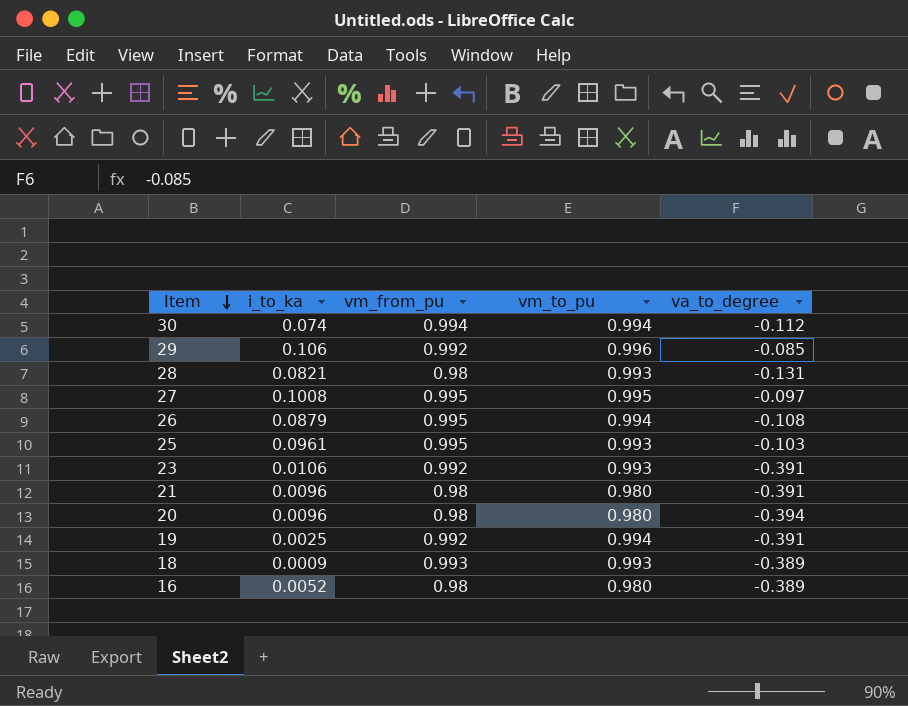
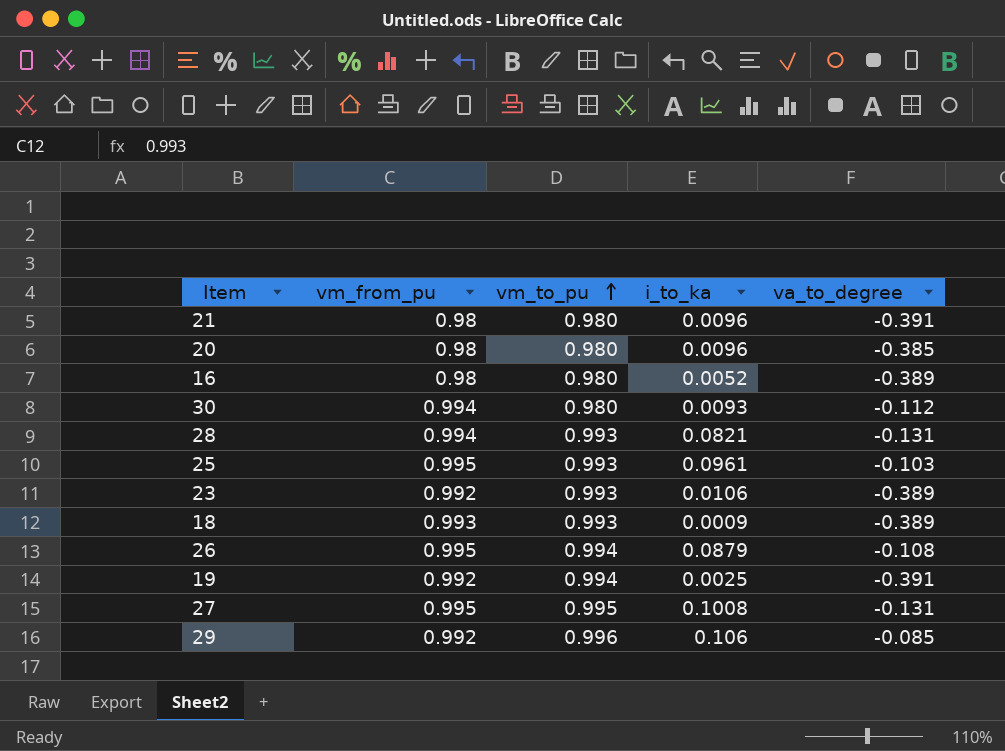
row order: Item descending -> vm_to_pu ascending
column i_to_ka | position: 2 -> 4
20 | va_to_degree: -0.394 -> -0.385
30 | vm_to_pu: 0.994 -> 0.980
30 | i_to_ka: 0.074 -> 0.0093
28 | vm_from_pu: 0.98 -> 0.994
23 | va_to_degree: -0.391 -> -0.389
27 | va_to_degree: -0.097 -> -0.131

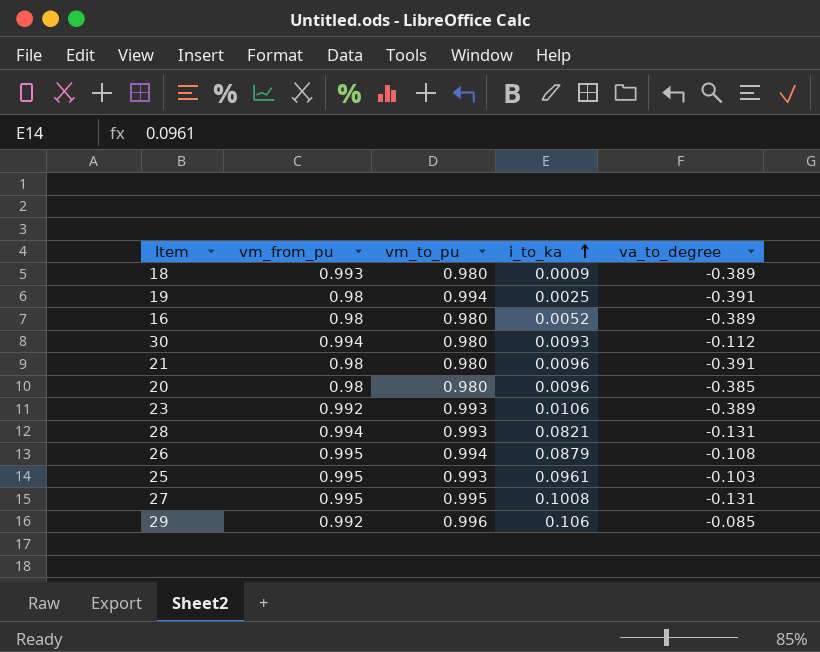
row order: vm_to_pu ascending -> i_to_ka ascending
18 | vm_to_pu: 0.993 -> 0.980
19 | vm_from_pu: 0.992 -> 0.98

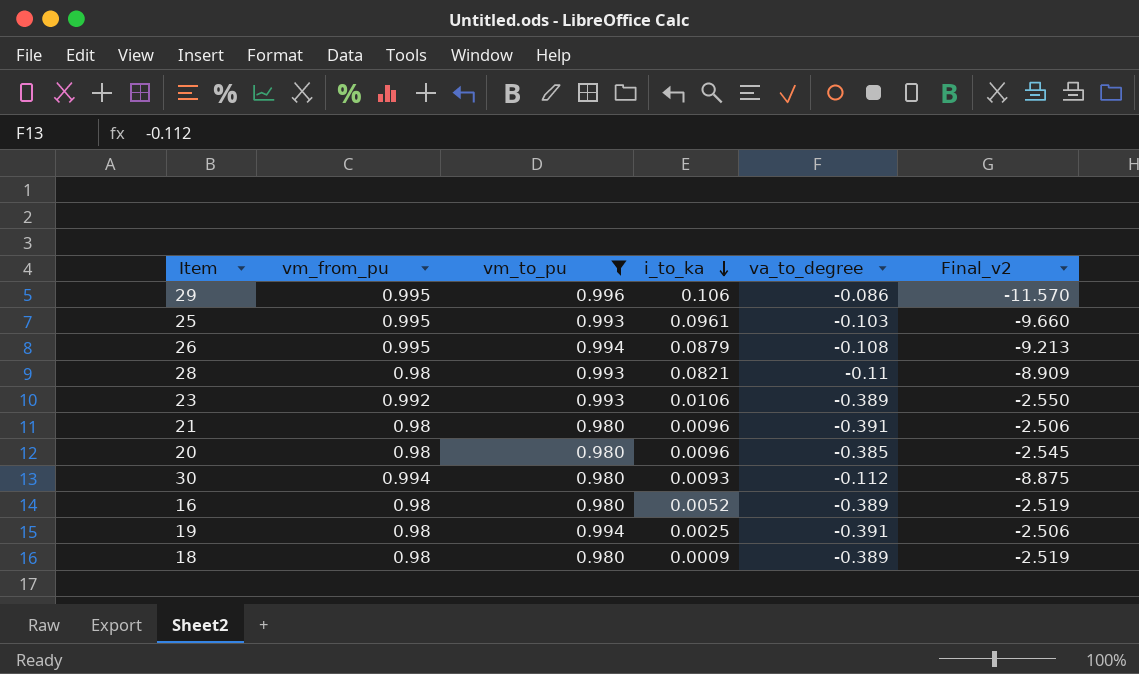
filter: none -> vm_to_pu != 0.995
row order: i_to_ka ascending -> i_to_ka descending
column Final_v2 | formula: none -> [vm_from_pu] / [va_to_degree]
29 | vm_from_pu: 0.992 -> 0.995
29 | va_to_degree: -0.085 -> -0.086
28 | vm_from_pu: 0.994 -> 0.98
28 | va_to_degree: -0.131 -> -0.11
18 | vm_from_pu: 0.993 -> 0.98

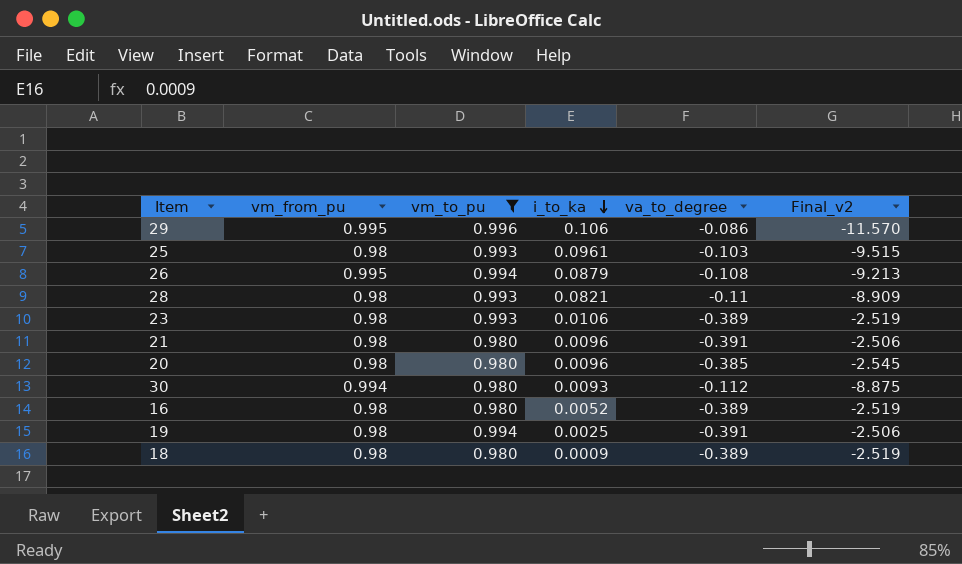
25 | vm_from_pu: 0.995 -> 0.98
25 | Final_v2: -9.660 -> -9.515
23 | vm_from_pu: 0.992 -> 0.98
23 | Final_v2: -2.550 -> -2.519

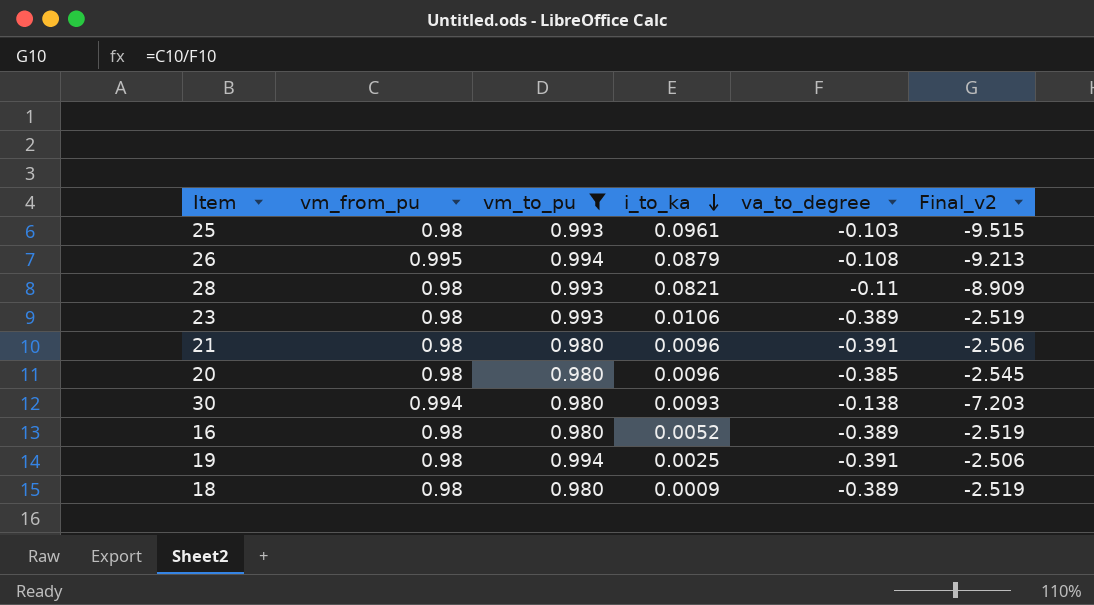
row 29: 0.995 | 0.996 | 0.106 | -0.086 | -11.570 -> none
30 | va_to_degree: -0.112 -> -0.138
30 | Final_v2: -8.875 -> -7.203

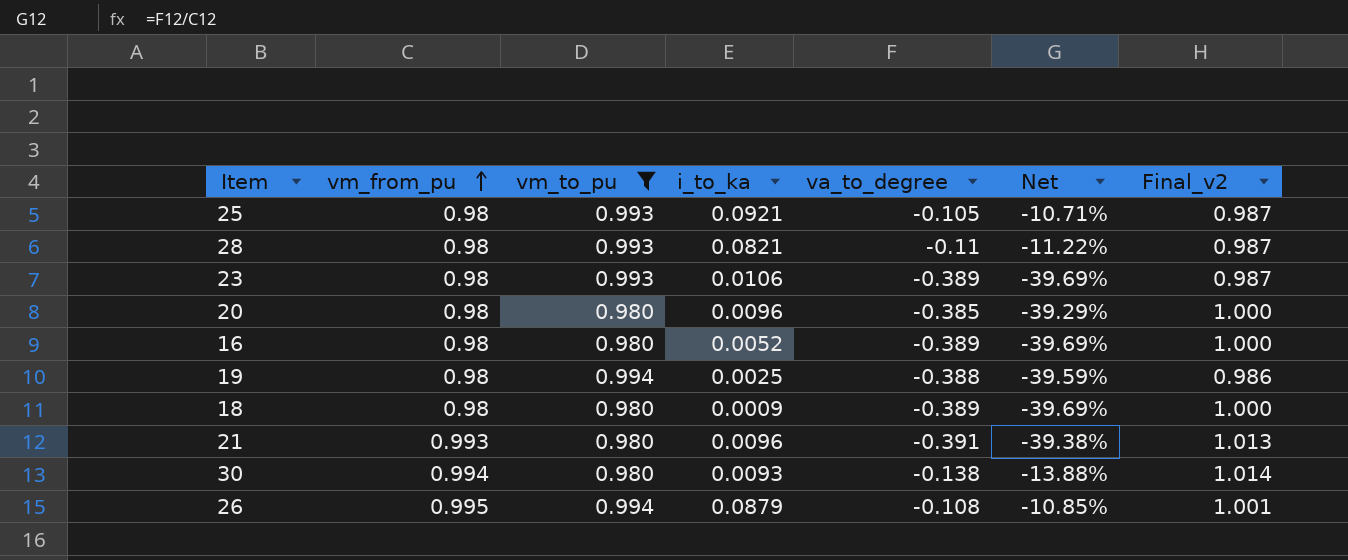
row order: i_to_ka descending -> vm_from_pu ascending
column Net | formula: none -> [va_to_degree] / [vm_from_pu]
column Final_v2 | formula: [vm_from_pu] / [va_to_degree] -> [vm_from_pu] / [vm_to_pu]
25 | i_to_ka: 0.0961 -> 0.0921
25 | va_to_degree: -0.103 -> -0.105
19 | va_to_degree: -0.391 -> -0.388
21 | vm_from_pu: 0.98 -> 0.993

